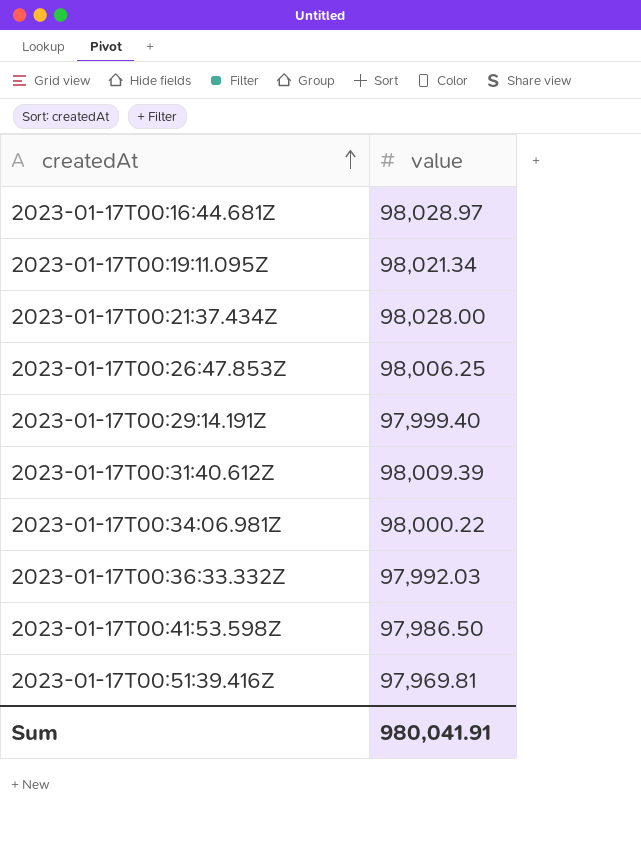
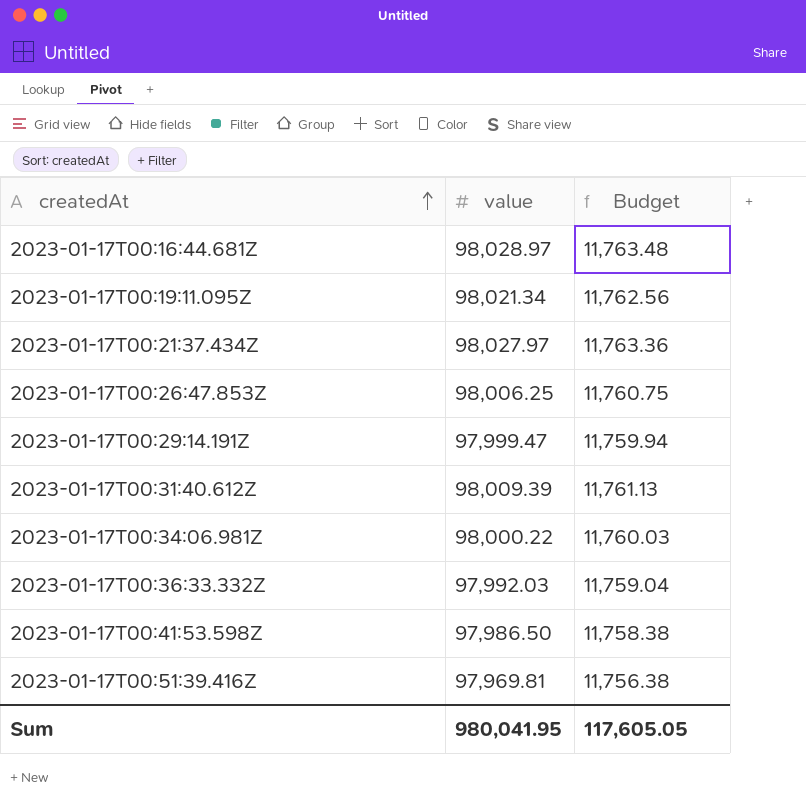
column Budget | formula: none -> [value] * 0.12
2023-01-17T00:21:37.434Z | value: 98,028.00 -> 98,027.97
2023-01-17T00:29:14.191Z | value: 97,999.40 -> 97,999.47
Sum | value: 980,041.91 -> 980,041.95

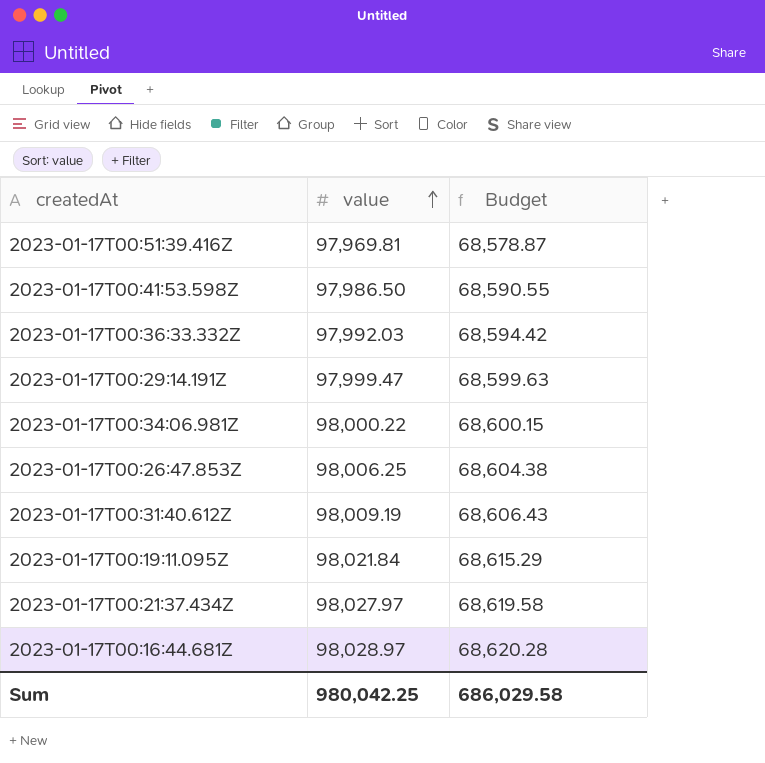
row order: createdAt ascending -> value ascending
column Budget | formula: [value] * 0.12 -> [value] * 0.7
2023-01-17T00:31:40.612Z | value: 98,009.39 -> 98,009.19
2023-01-17T00:19:11.095Z | value: 98,021.34 -> 98,021.84
Sum | value: 980,041.95 -> 980,042.25
Sum | Budget: 117,605.05 -> 686,029.58

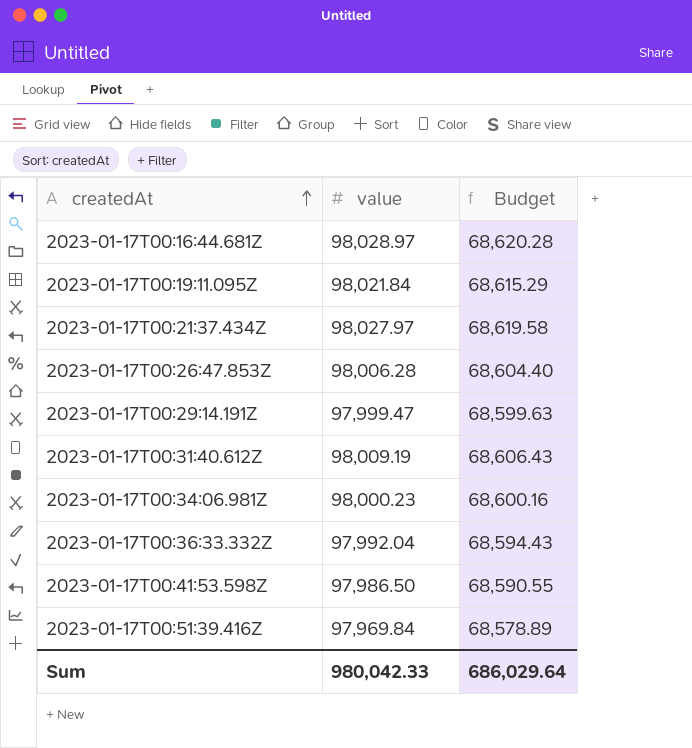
row order: value ascending -> createdAt ascending
2023-01-17T00:26:47.853Z | value: 98,006.25 -> 98,006.28
2023-01-17T00:26:47.853Z | Budget: 68,604.38 -> 68,604.40
2023-01-17T00:34:06.981Z | value: 98,000.22 -> 98,000.23
2023-01-17T00:34:06.981Z | Budget: 68,600.15 -> 68,600.16
2023-01-17T00:36:33.332Z | value: 97,992.03 -> 97,992.04
2023-01-17T00:36:33.332Z | Budget: 68,594.42 -> 68,594.43
2023-01-17T00:51:39.416Z | value: 97,969.81 -> 97,969.84
2023-01-17T00:51:39.416Z | Budget: 68,578.87 -> 68,578.89
Sum | value: 980,042.25 -> 980,042.33
Sum | Budget: 686,029.58 -> 686,029.64

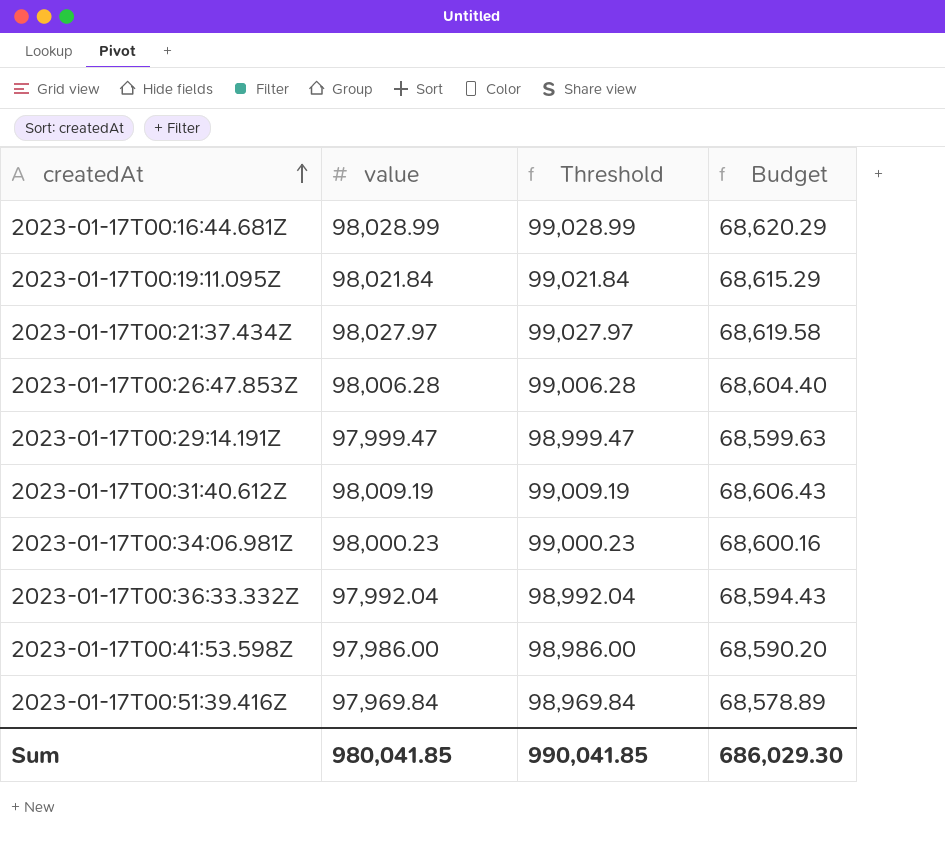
column Threshold | formula: none -> [value] + 1000
2023-01-17T00:16:44.681Z | value: 98,028.97 -> 98,028.99
2023-01-17T00:16:44.681Z | Budget: 68,620.28 -> 68,620.29
2023-01-17T00:41:53.598Z | value: 97,986.50 -> 97,986.00
2023-01-17T00:41:53.598Z | Budget: 68,590.55 -> 68,590.20
Sum | value: 980,042.33 -> 980,041.85
Sum | Budget: 686,029.64 -> 686,029.30

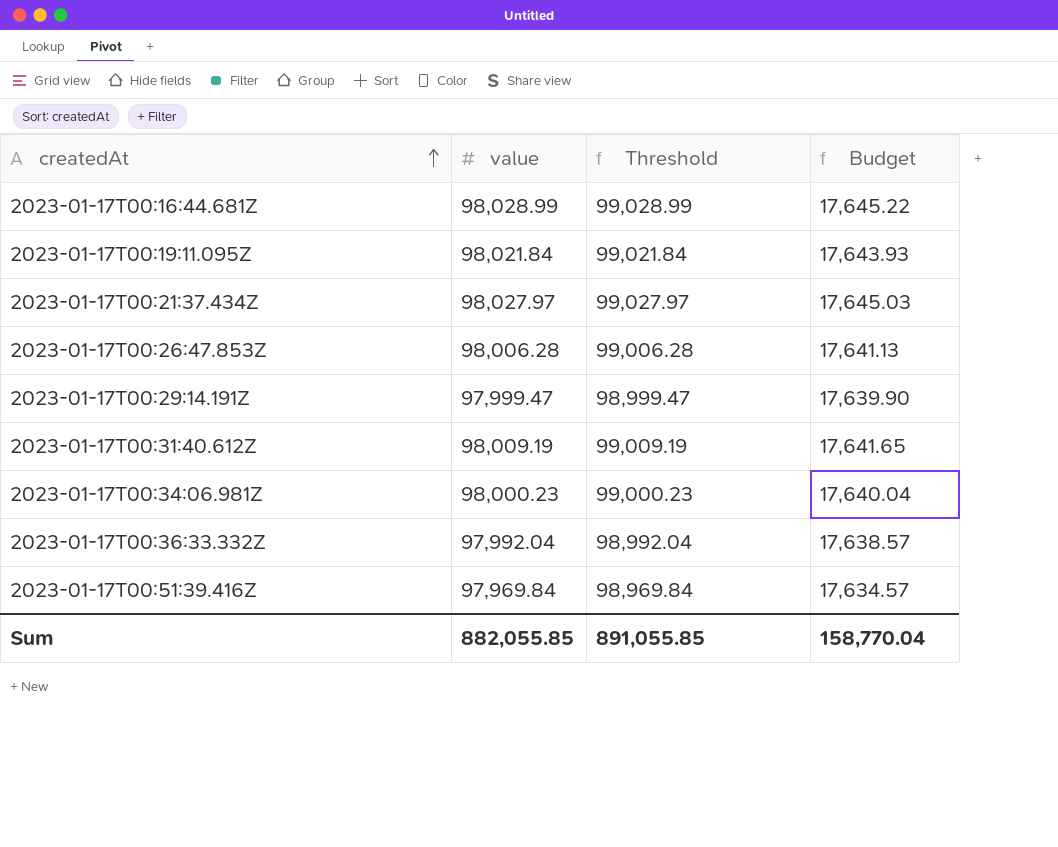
column Budget | formula: [value] * 0.7 -> [value] * 0.18
row 2023-01-17T00:41:53.598Z: 97,986.00 | 98,986.00 | 68,590.20 -> none
Sum | value: 980,041.85 -> 882,055.85
Sum | Threshold: 990,041.85 -> 891,055.85
Sum | Budget: 686,029.30 -> 158,770.04

